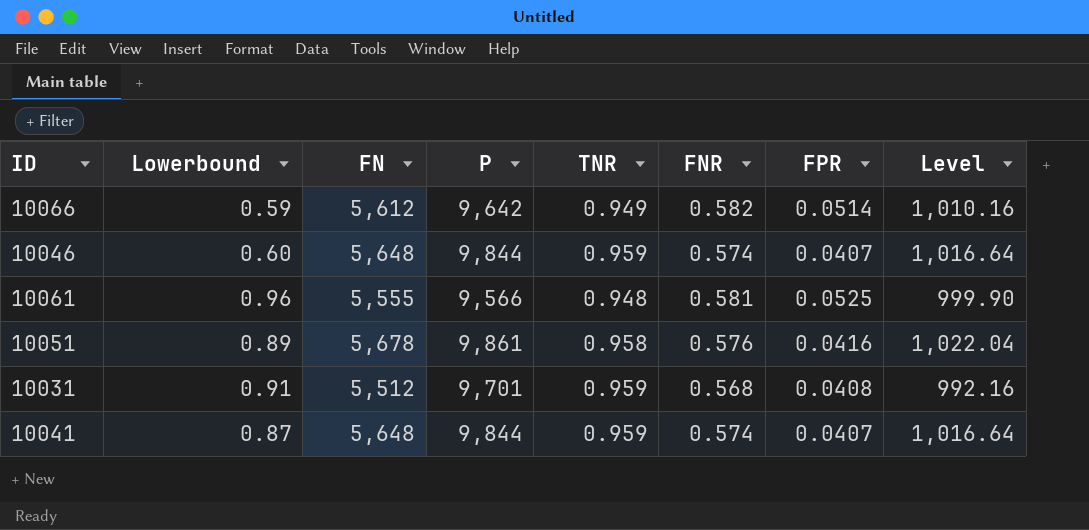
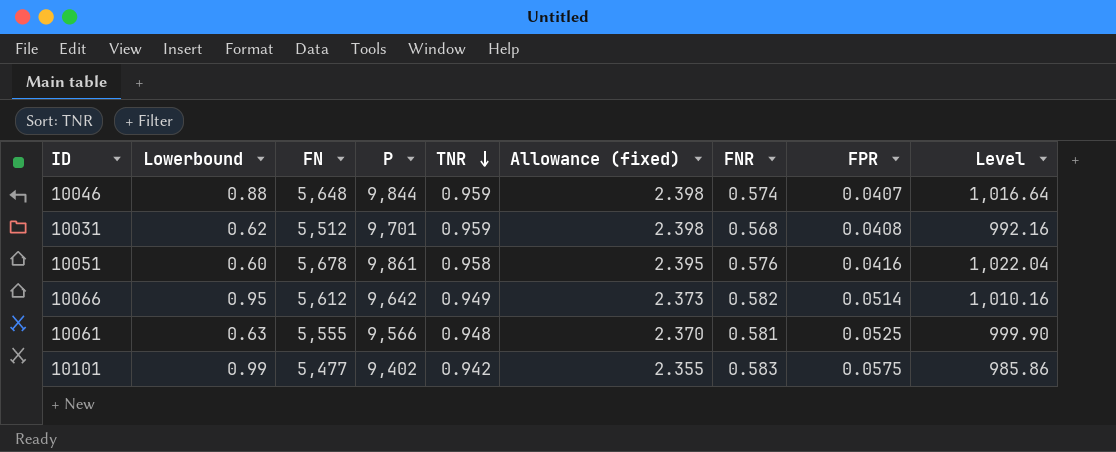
row order: none -> TNR descending
column Allowance (fixed) | formula: none -> [TNR] * 2.5
row 10041: 0.87 | 5,648 | 9,844 | 0.959 | 0.574 | 0.0407 | 1,016.64 -> none
10046 | Lowerbound: 0.60 -> 0.88
10031 | Lowerbound: 0.91 -> 0.62
10051 | Lowerbound: 0.89 -> 0.60
10066 | Lowerbound: 0.59 -> 0.95
10061 | Lowerbound: 0.96 -> 0.63
row 10101: none -> 0.99 | 5,477 | 9,402 | 0.942 | 2.355 | 0.583 | 0.0575 | 985.86

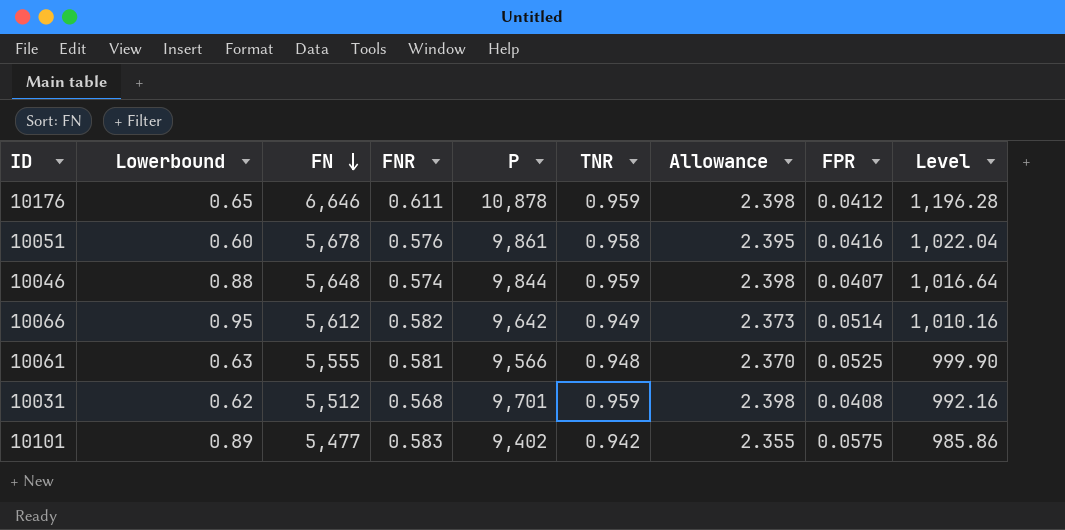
row order: TNR descending -> FN descending
column FNR | position: 7 -> 4
column name: Allowance (fixed) -> Allowance
row 10176: none -> 0.65 | 6,646 | 0.611 | 10,878 | 0.959 | 2.398 | 0.0412 | 1,196.28
10101 | Lowerbound: 0.99 -> 0.89

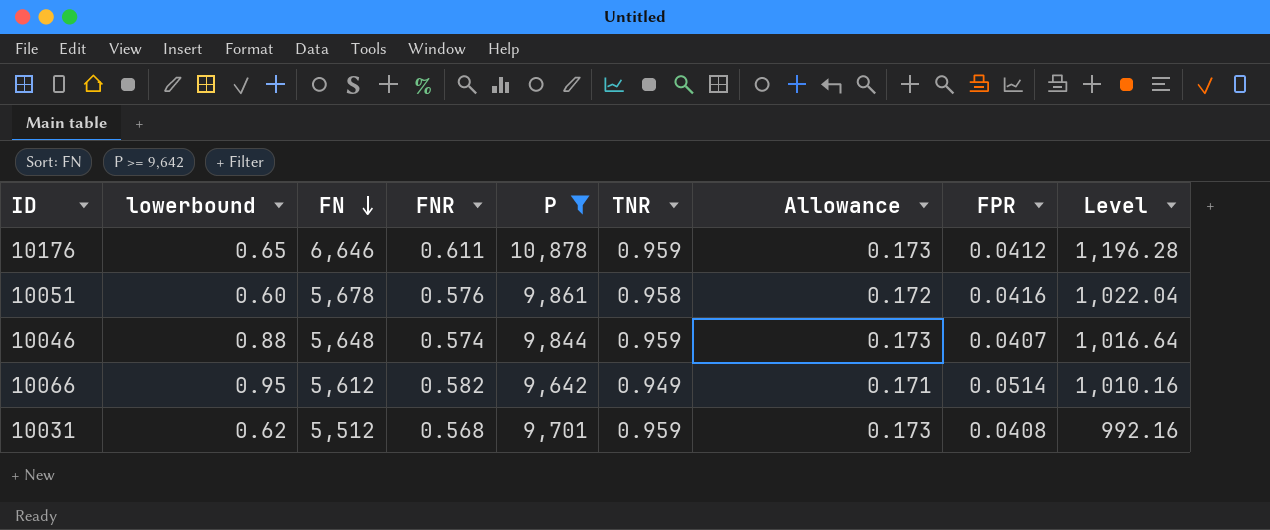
filter: none -> P >= 9,642
column name: Lowerbound -> lowerbound
column Allowance | formula: [TNR] * 2.5 -> [TNR] * 0.18

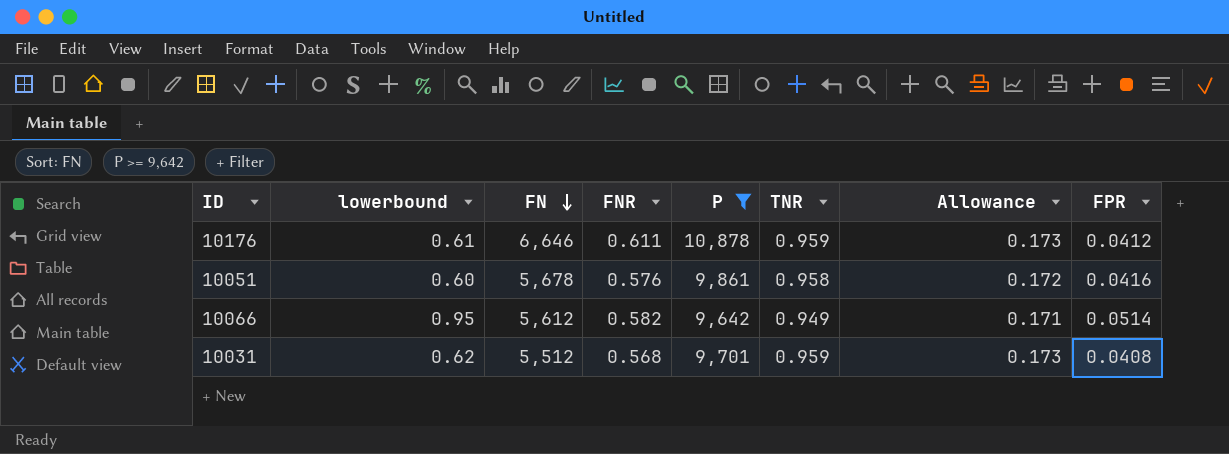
column Level | formula: [FN] * 0.18 -> none
row 10046: 0.88 | 5,648 | 0.574 | 9,844 | 0.959 | 0.173 | 0.0407 | 1,016.64 -> none
10176 | lowerbound: 0.65 -> 0.61

